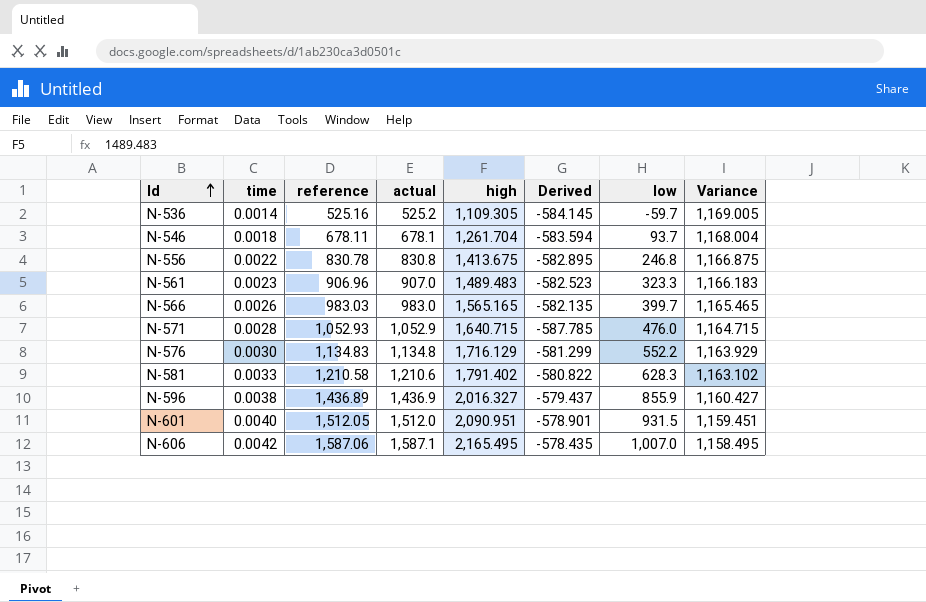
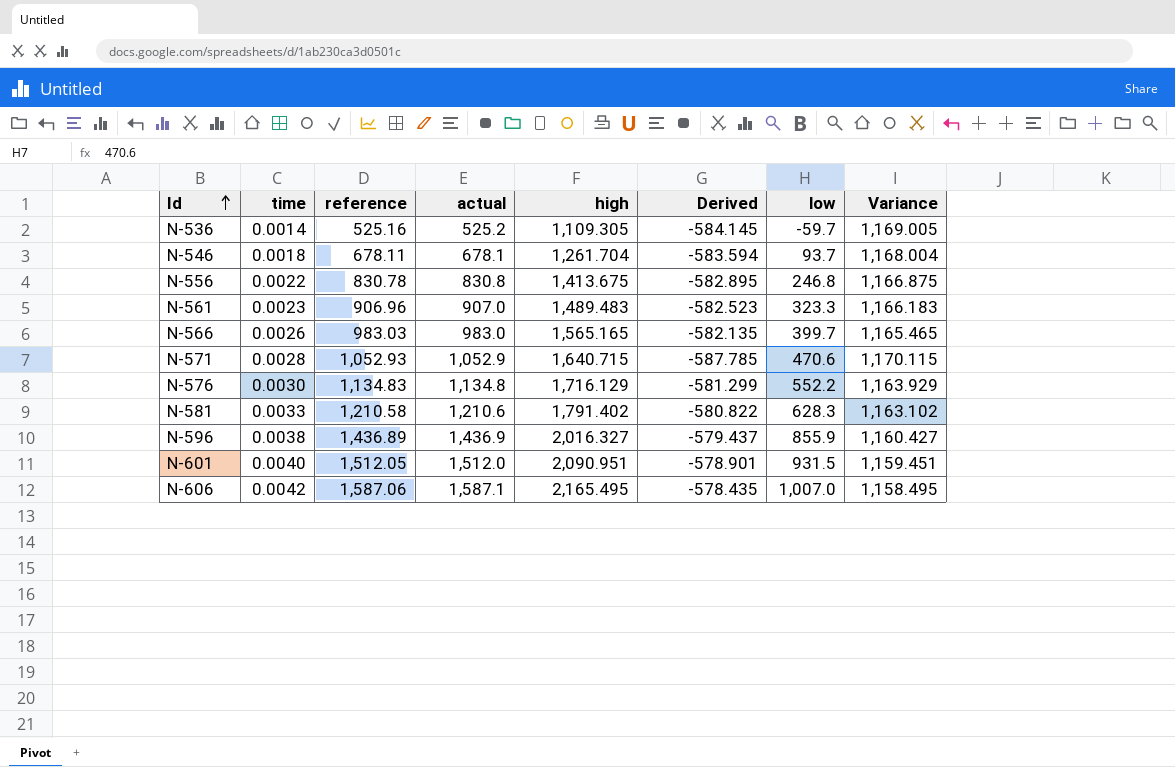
N-571 | low: 476.0 -> 470.6
N-571 | Variance: 1,164.715 -> 1,170.115

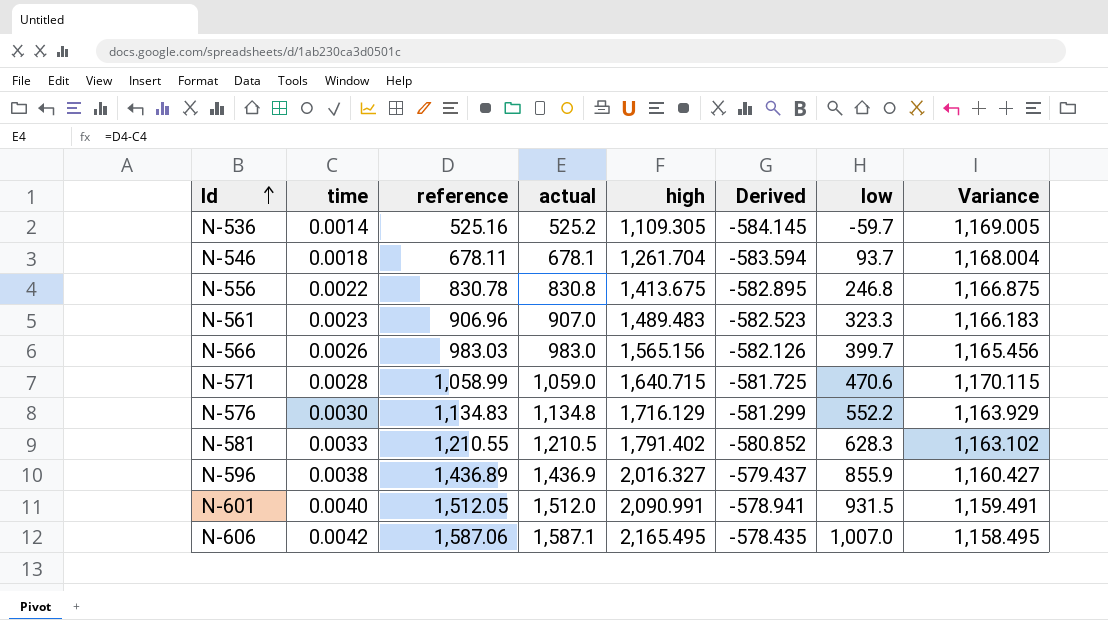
N-566 | high: 1,565.165 -> 1,565.156
N-566 | Derived: -582.135 -> -582.126
N-566 | Variance: 1,165.465 -> 1,165.456
N-571 | reference: 1,052.93 -> 1,058.99
N-571 | actual: 1,052.9 -> 1,059.0
N-571 | Derived: -587.785 -> -581.725
N-581 | reference: 1,210.58 -> 1,210.55
N-581 | actual: 1,210.6 -> 1,210.5
N-581 | Derived: -580.822 -> -580.852
N-601 | high: 2,090.951 -> 2,090.991
N-601 | Derived: -578.901 -> -578.941
N-601 | Variance: 1,159.451 -> 1,159.491

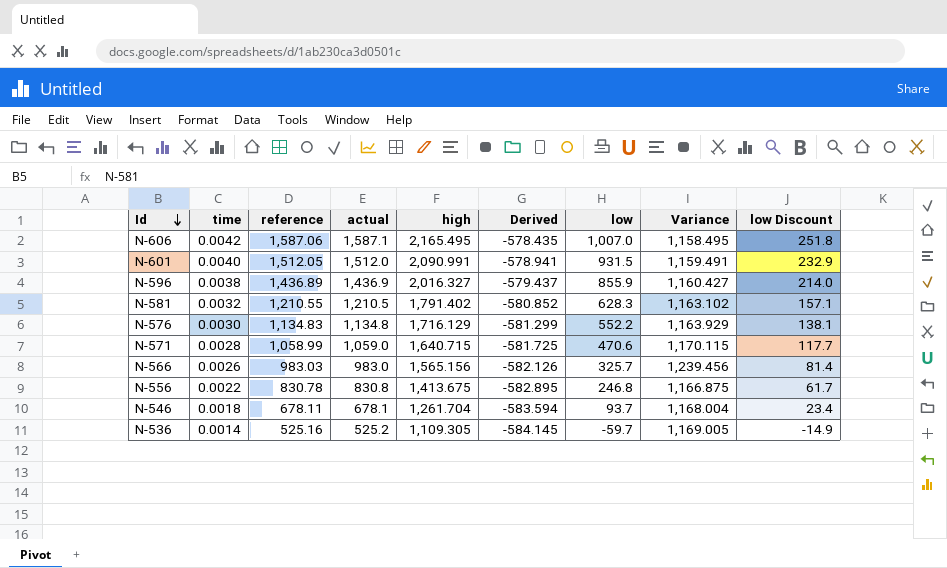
row order: Id ascending -> Id descending
column low Discount | formula: none -> [low] * 0.25
row N-561: 0.0023 | 906.96 | 907.0 | 1,489.483 | -582.523 | 323.3 | 1,166.183 -> none
N-581 | time: 0.0033 -> 0.0032
N-566 | low: 399.7 -> 325.7
N-566 | Variance: 1,165.456 -> 1,239.456

